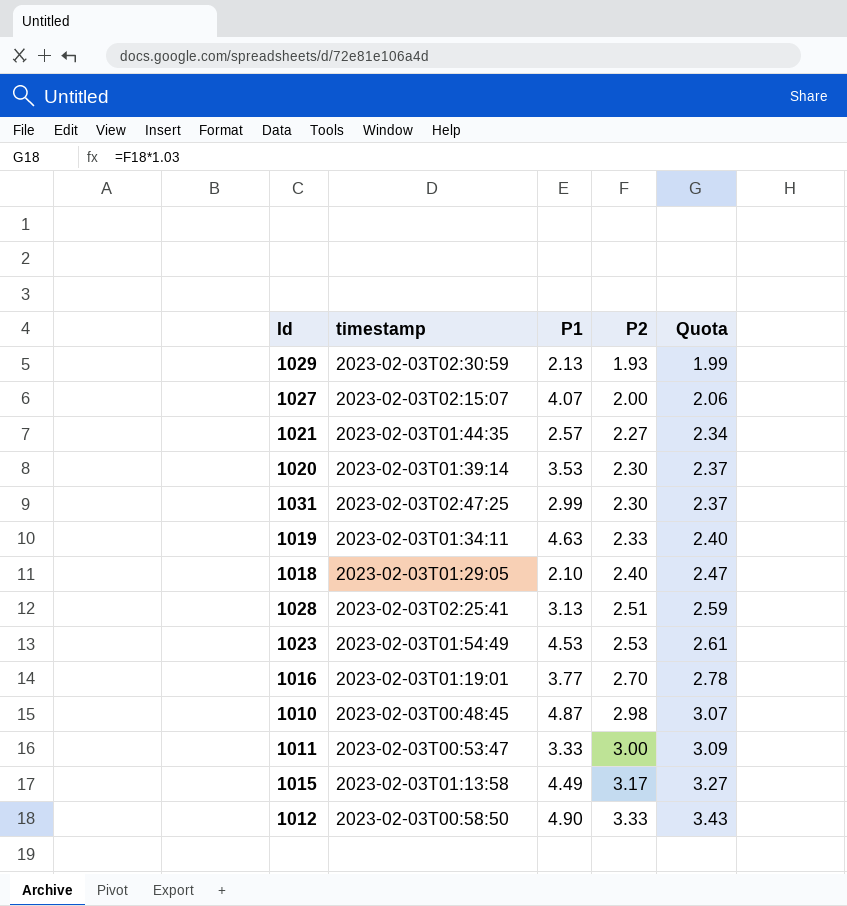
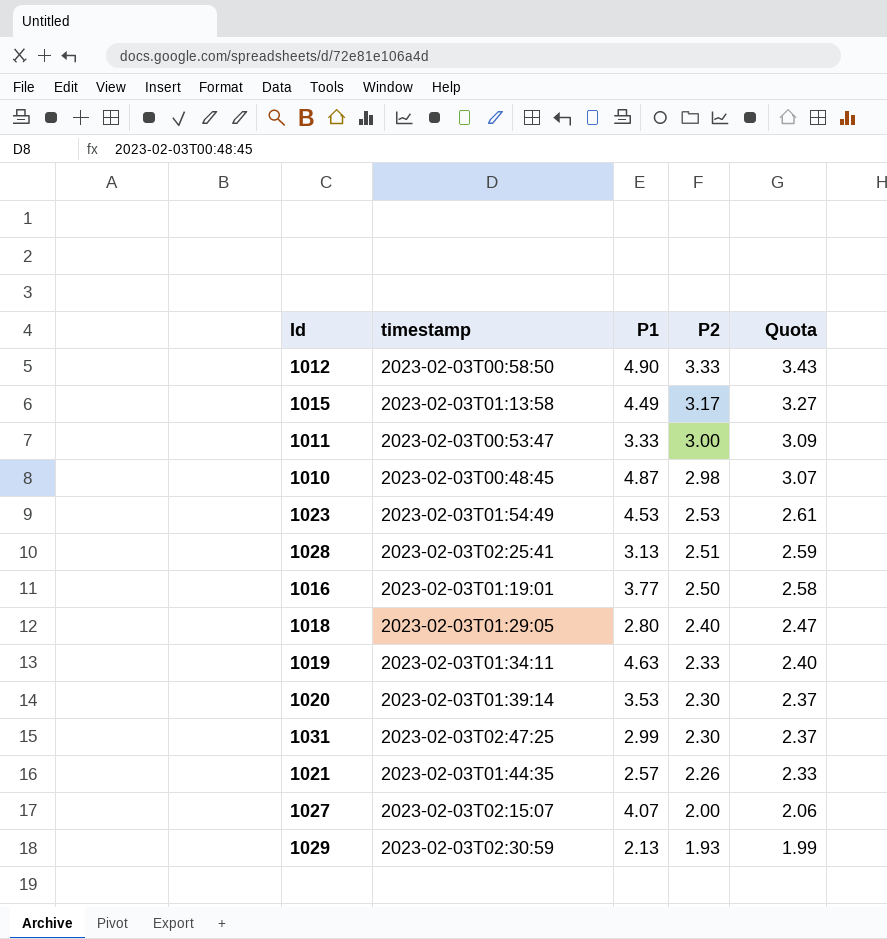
row order: P2 ascending -> P2 descending
1016 | P2: 2.70 -> 2.50
1016 | Quota: 2.78 -> 2.58
1018 | P1: 2.10 -> 2.80
1021 | P2: 2.27 -> 2.26
1021 | Quota: 2.34 -> 2.33

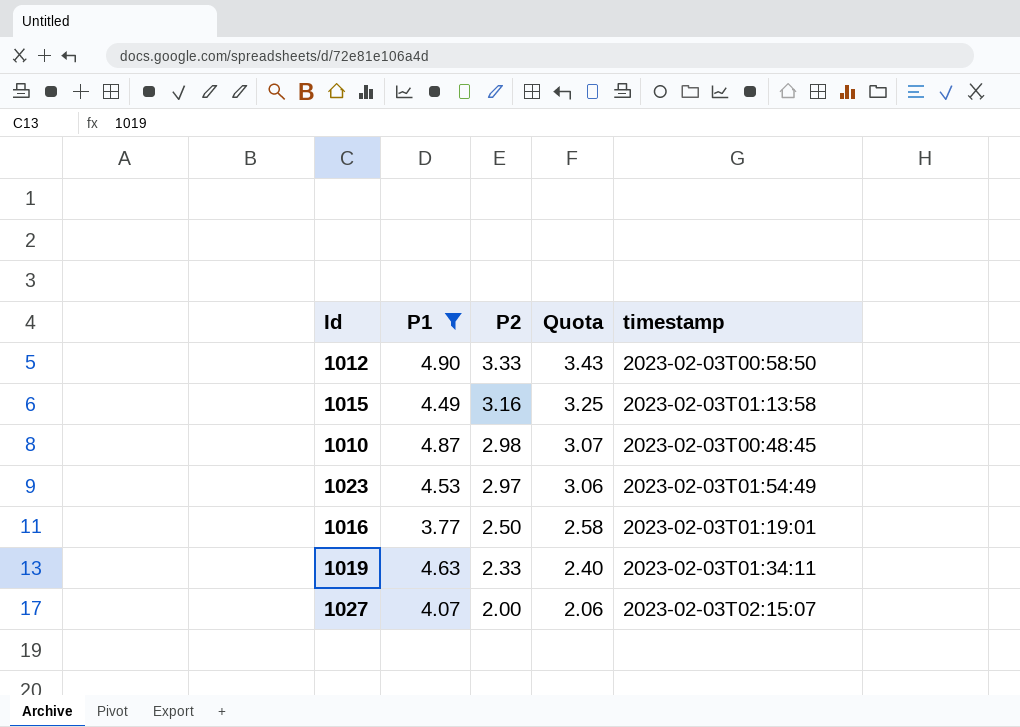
filter: none -> P1 >= 3.77
column timestamp | position: 2 -> 5
1015 | P2: 3.17 -> 3.16
1015 | Quota: 3.27 -> 3.25
1023 | P2: 2.53 -> 2.97
1023 | Quota: 2.61 -> 3.06

